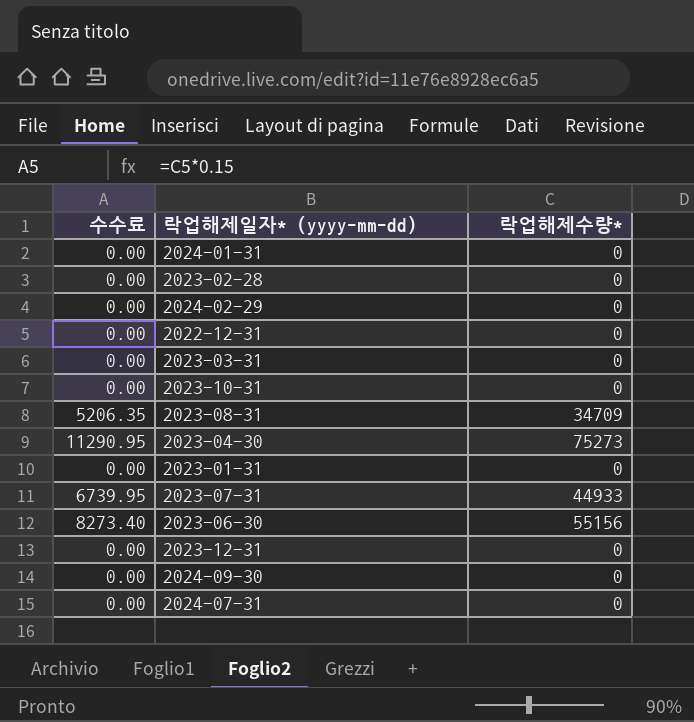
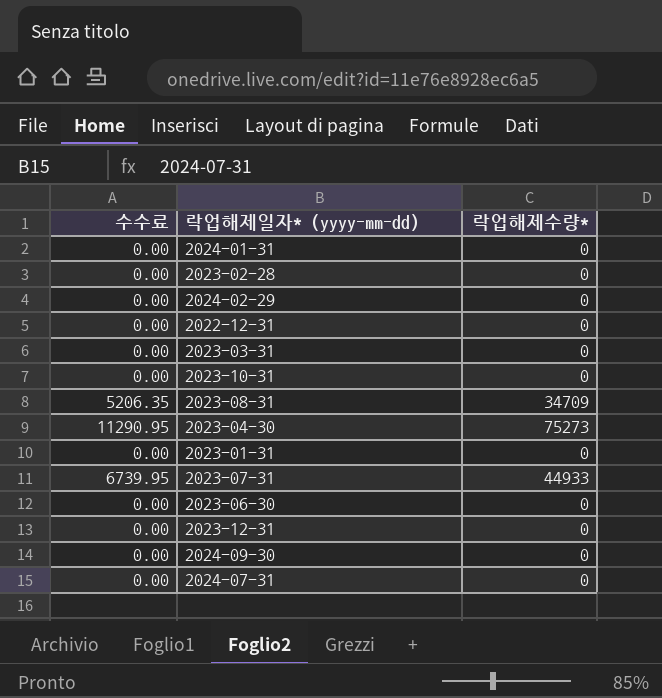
2023-06-30 | 수수료: 8273.40 -> 0.00
2023-06-30 | 락업해제수량*: 55156 -> 0

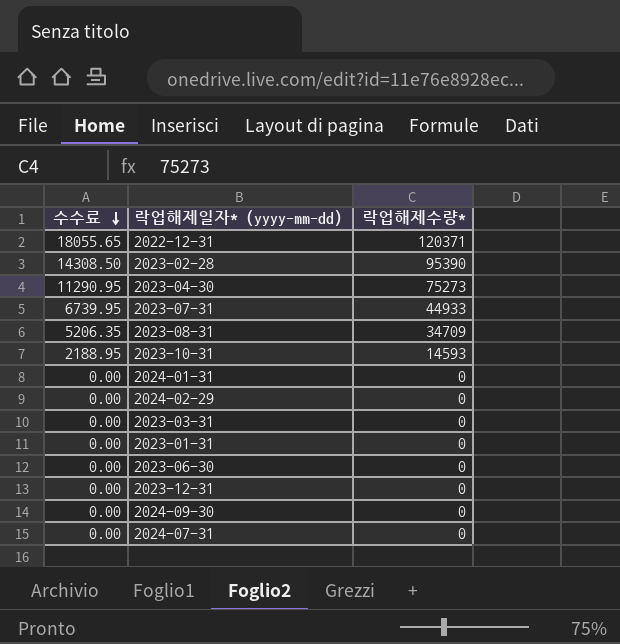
row order: none -> 수수료 descending
2022-12-31 | 수수료: 0.00 -> 18055.65
2022-12-31 | 락업해제수량*: 0 -> 120371
2023-02-28 | 수수료: 0.00 -> 14308.50
2023-02-28 | 락업해제수량*: 0 -> 95390
2023-10-31 | 수수료: 0.00 -> 2188.95
2023-10-31 | 락업해제수량*: 0 -> 14593

